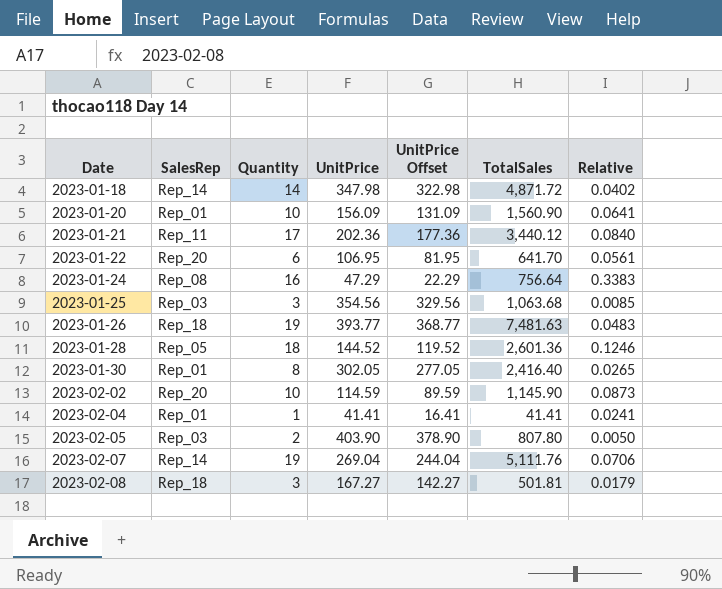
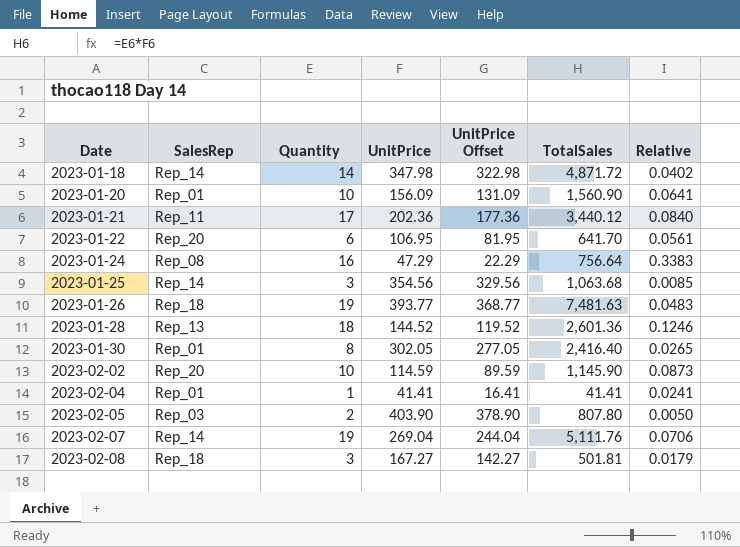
2023-01-25 | SalesRep: Rep_03 -> Rep_14
2023-01-28 | SalesRep: Rep_05 -> Rep_13

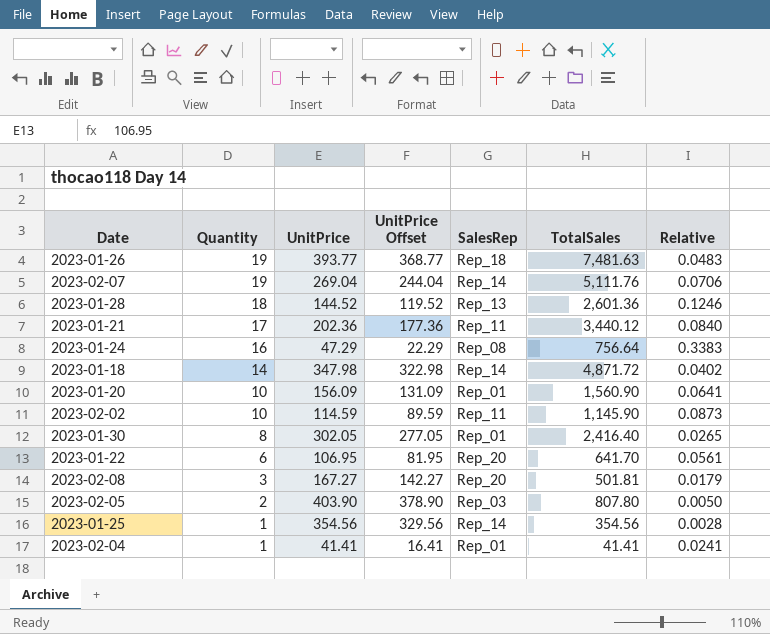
row order: Date ascending -> Quantity descending
column SalesRep | position: 2 -> 5
2023-02-02 | SalesRep: Rep_20 -> Rep_11
2023-02-08 | SalesRep: Rep_18 -> Rep_20
2023-01-25 | Quantity: 3 -> 1
2023-01-25 | TotalSales: 1,063.68 -> 354.56
2023-01-25 | Relative: 0.0085 -> 0.0028

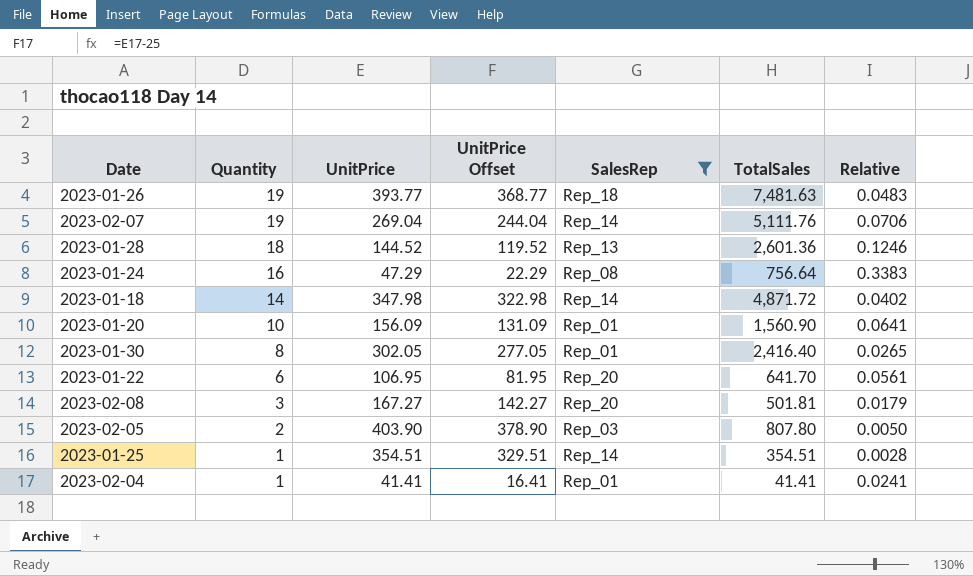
filter: none -> SalesRep != Rep_11
2023-01-25 | UnitPrice: 354.56 -> 354.51
2023-01-25 | UnitPrice Offset: 329.56 -> 329.51
2023-01-25 | TotalSales: 354.56 -> 354.51

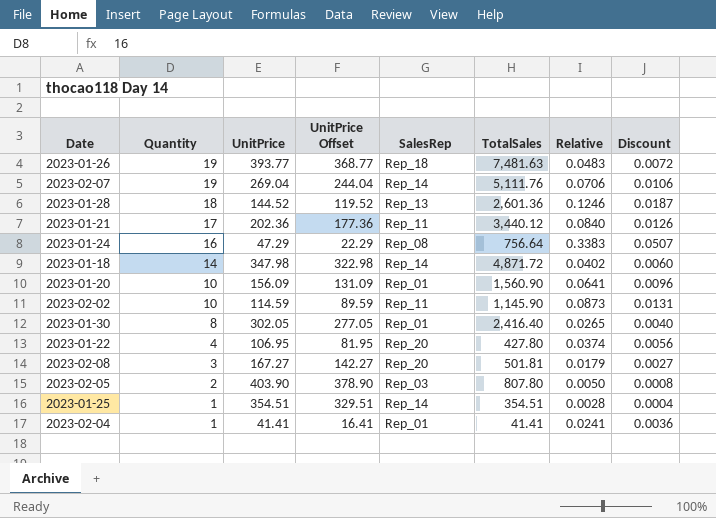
filter: SalesRep != Rep_11 -> none
column Discount | formula: none -> [Relative] * 0.15
2023-01-22 | Quantity: 6 -> 4
2023-01-22 | TotalSales: 641.70 -> 427.80
2023-01-22 | Relative: 0.0561 -> 0.0374

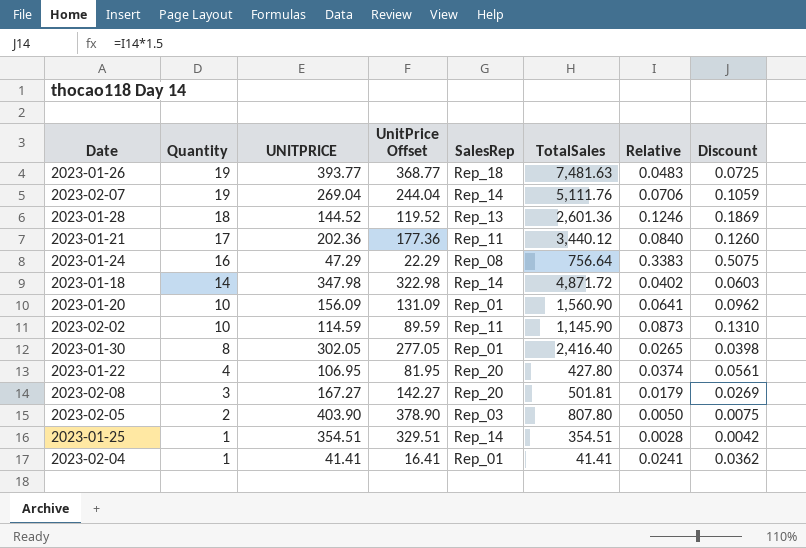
column name: UnitPrice -> UNITPRICE
column Discount | formula: [Relative] * 0.15 -> [Relative] * 1.5

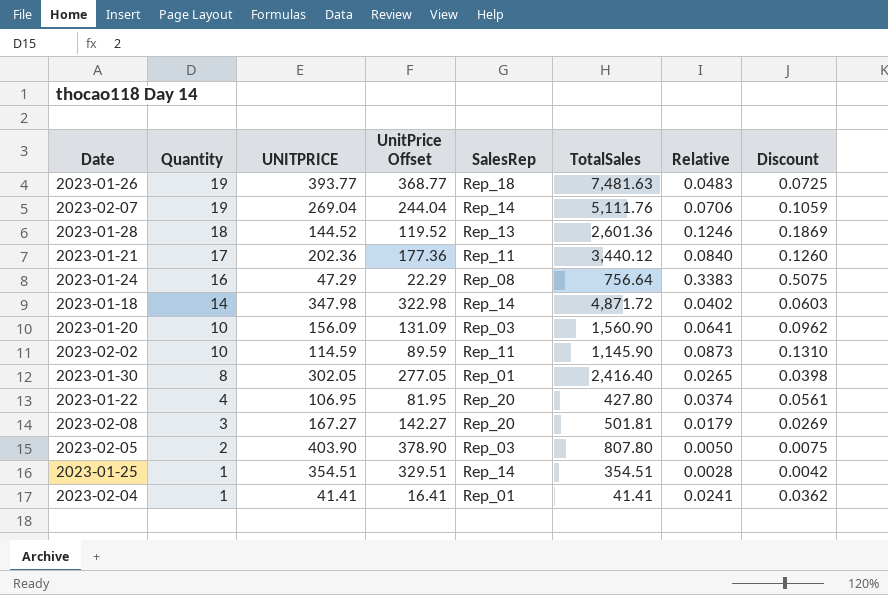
2023-01-20 | SalesRep: Rep_01 -> Rep_03

